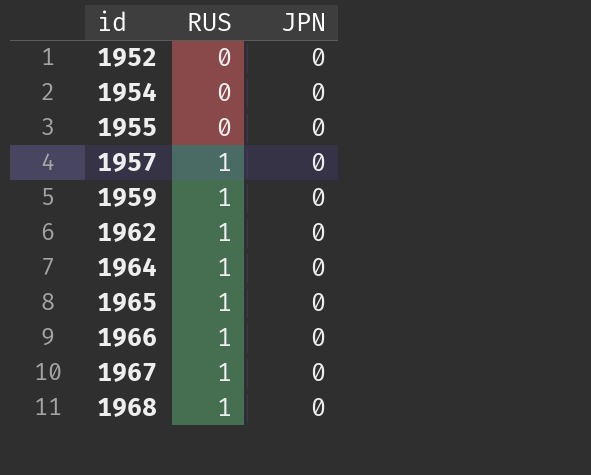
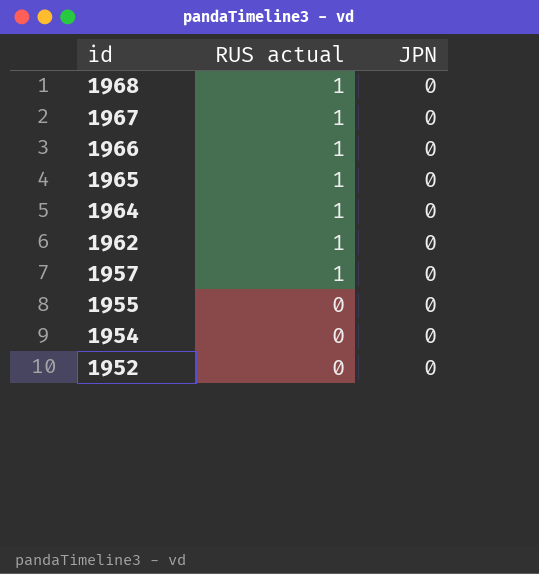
row order: id ascending -> id descending
column name: RUS -> RUS actual
row 1959: 1 | 0 -> none

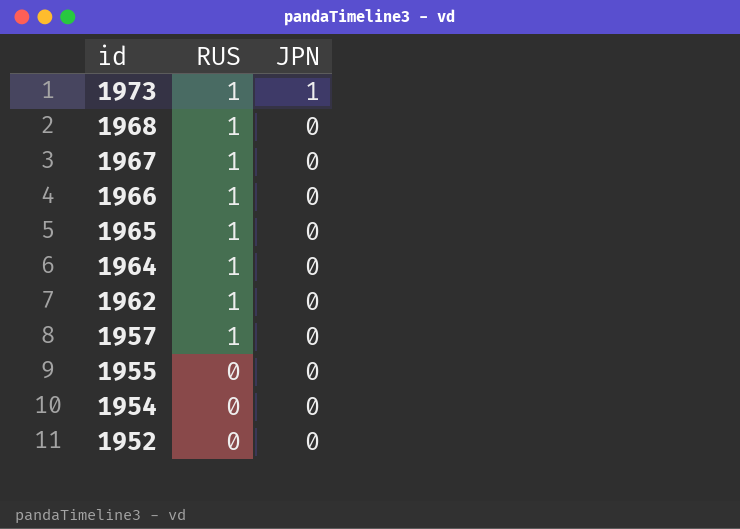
column name: RUS actual -> RUS
row 1973: none -> 1 | 1

